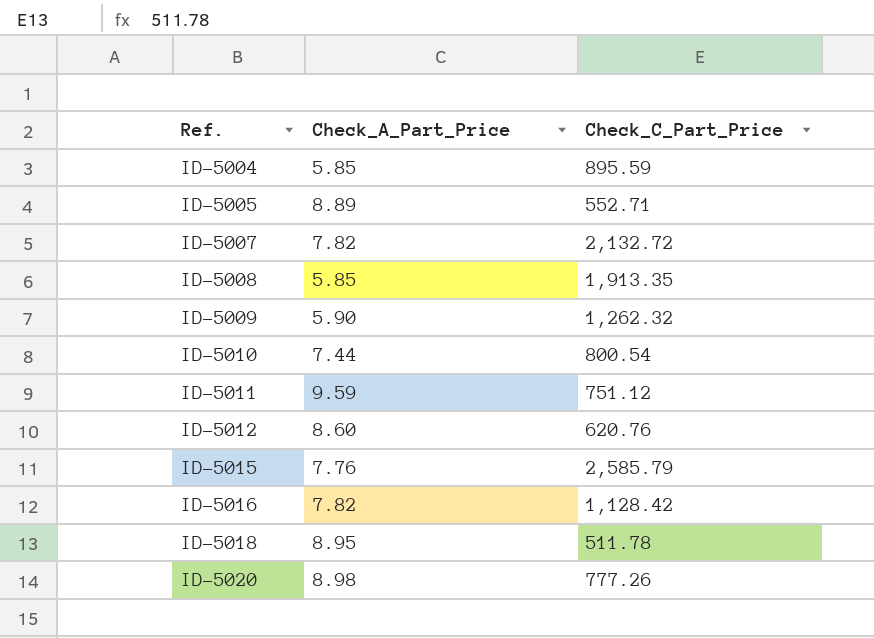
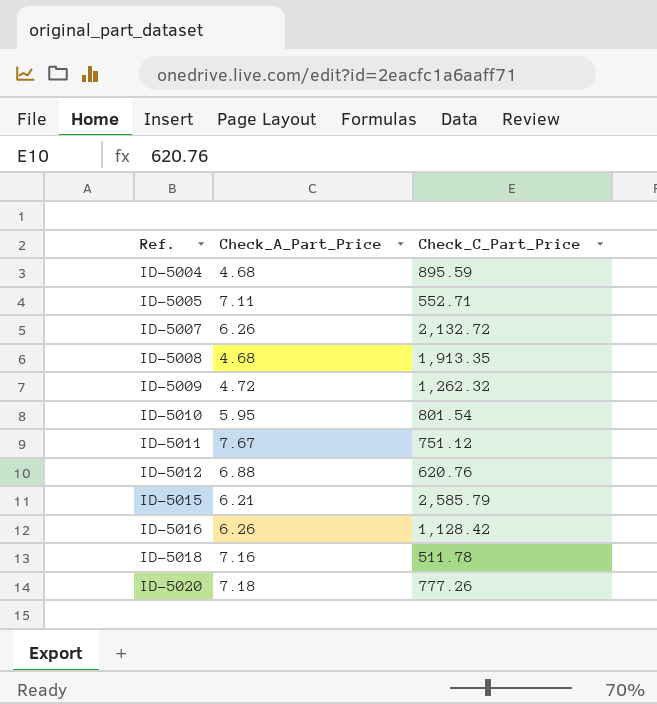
ID-5004 | Check_A_Part_Price: 5.85 -> 4.68
ID-5005 | Check_A_Part_Price: 8.89 -> 7.11
ID-5007 | Check_A_Part_Price: 7.82 -> 6.26
ID-5008 | Check_A_Part_Price: 5.85 -> 4.68
ID-5009 | Check_A_Part_Price: 5.90 -> 4.72
ID-5010 | Check_A_Part_Price: 7.44 -> 5.95
ID-5010 | Check_C_Part_Price: 800.54 -> 801.54
ID-5011 | Check_A_Part_Price: 9.59 -> 7.67
ID-5012 | Check_A_Part_Price: 8.60 -> 6.88
ID-5015 | Check_A_Part_Price: 7.76 -> 6.21
ID-5016 | Check_A_Part_Price: 7.82 -> 6.26
ID-5018 | Check_A_Part_Price: 8.95 -> 7.16
ID-5020 | Check_A_Part_Price: 8.98 -> 7.18

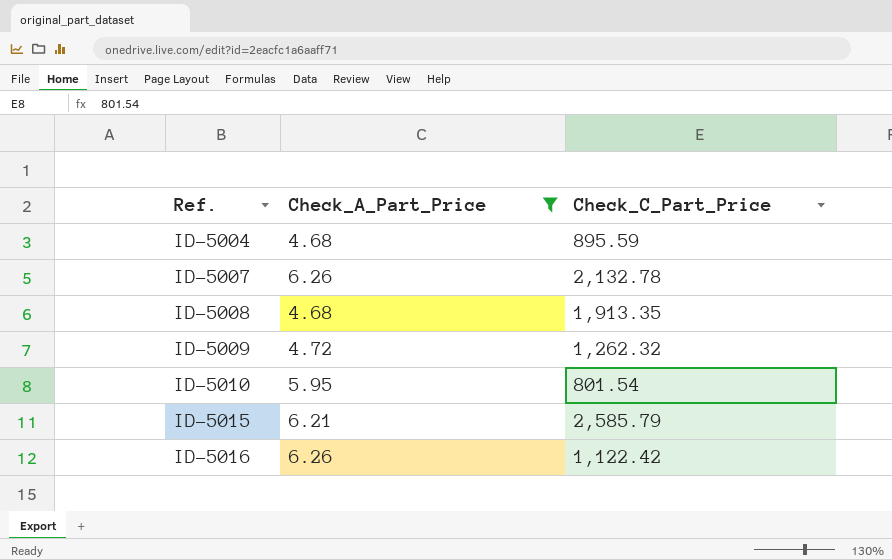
filter: none -> Check_A_Part_Price <= 6.26
ID-5007 | Check_C_Part_Price: 2,132.72 -> 2,132.78
ID-5016 | Check_C_Part_Price: 1,128.42 -> 1,122.42

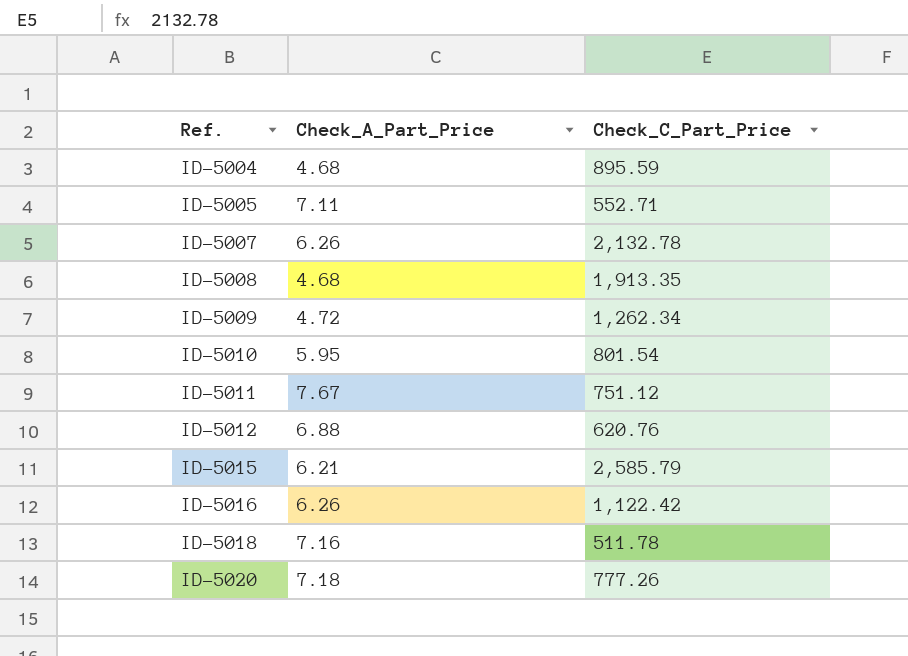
filter: Check_A_Part_Price <= 6.26 -> none
ID-5009 | Check_C_Part_Price: 1,262.32 -> 1,262.34

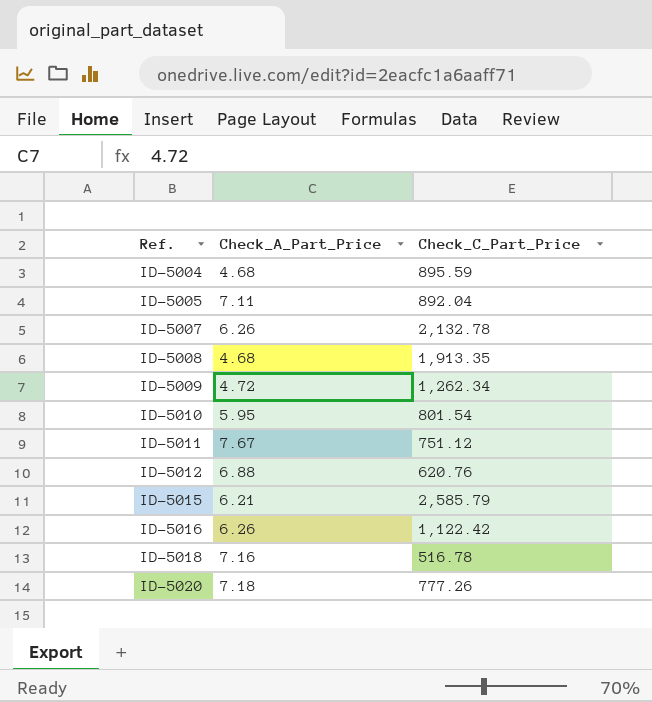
ID-5005 | Check_C_Part_Price: 552.71 -> 892.04
ID-5018 | Check_C_Part_Price: 511.78 -> 516.78

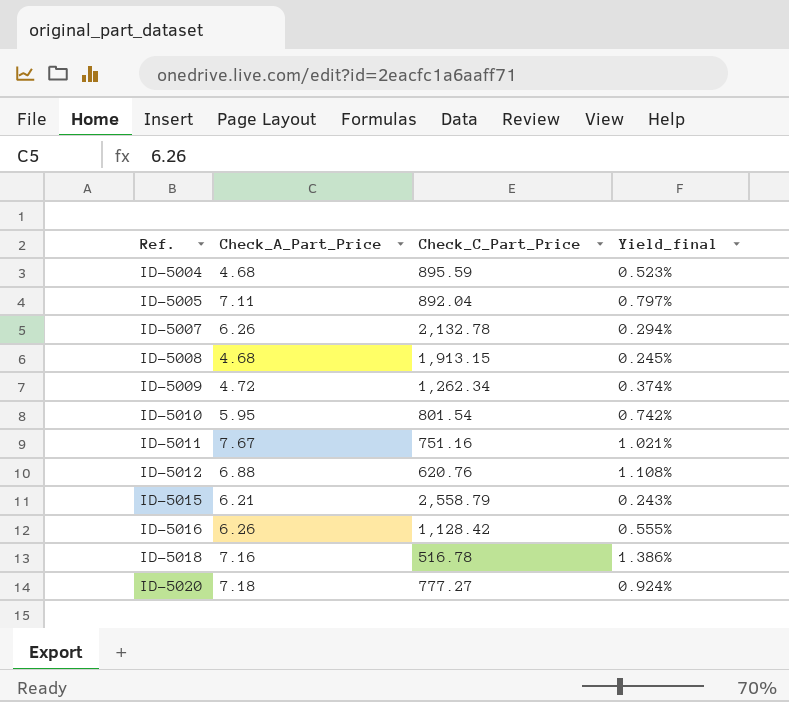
column Yield_final | formula: none -> [Check_A_Part_Price] / [Check_C_Part_Price]
ID-5008 | Check_C_Part_Price: 1,913.35 -> 1,913.15
ID-5011 | Check_C_Part_Price: 751.12 -> 751.16
ID-5015 | Check_C_Part_Price: 2,585.79 -> 2,558.79
ID-5016 | Check_C_Part_Price: 1,122.42 -> 1,128.42
ID-5020 | Check_C_Part_Price: 777.26 -> 777.27

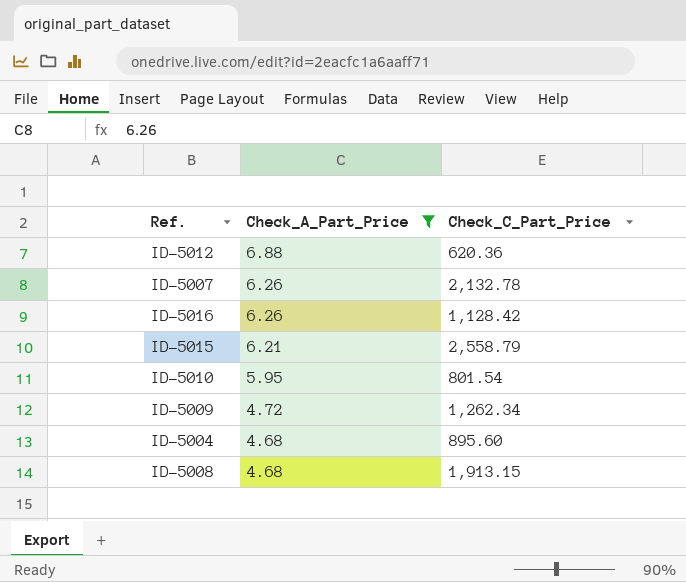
filter: none -> Check_A_Part_Price <= 6.88
row order: Ref. ascending -> Check_A_Part_Price descending
column Yield_final | formula: [Check_A_Part_Price] / [Check_C_Part_Price] -> none
ID-5012 | Check_C_Part_Price: 620.76 -> 620.36
ID-5004 | Check_C_Part_Price: 895.59 -> 895.60

